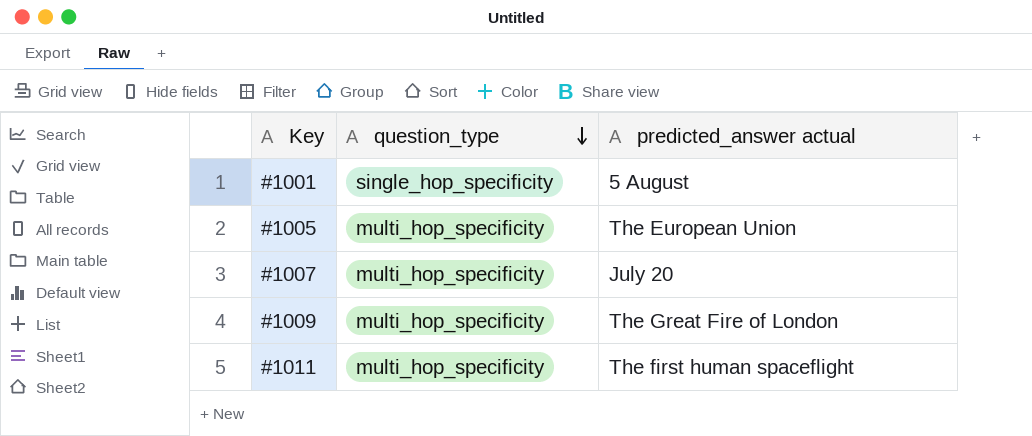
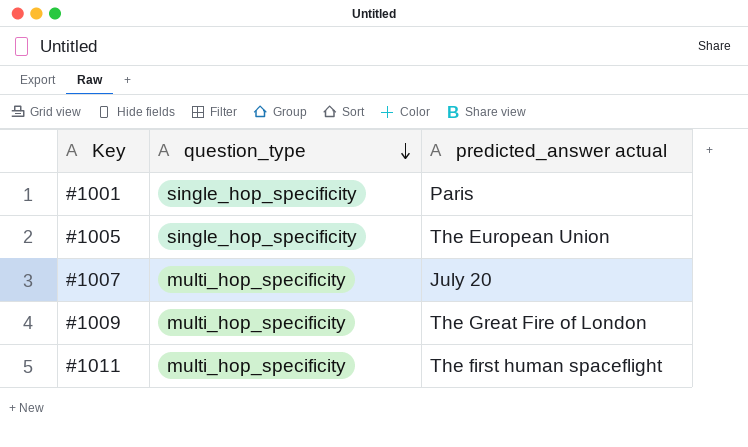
#1001 | predicted_answer actual: 5 August -> Paris
#1005 | question_type: multi_hop_specificity -> single_hop_specificity

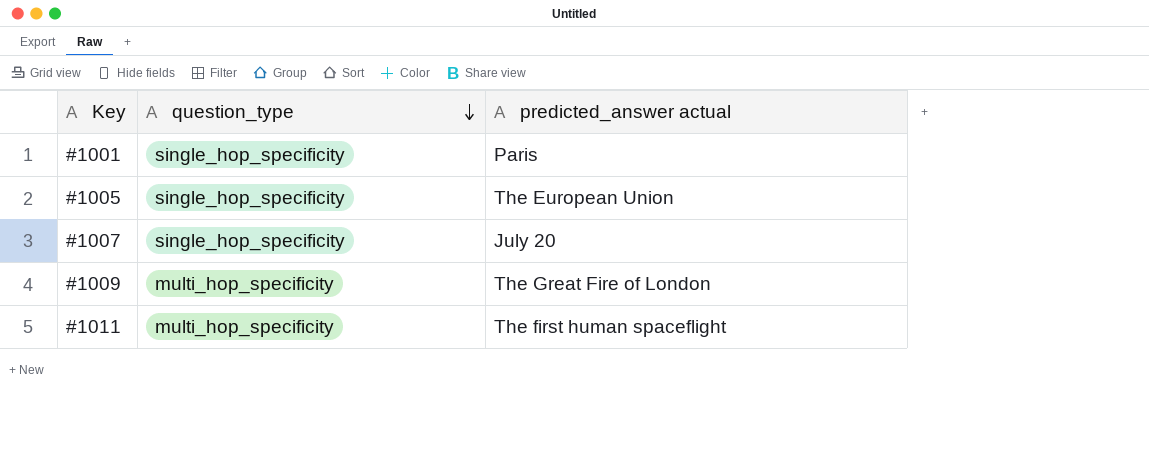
#1007 | question_type: multi_hop_specificity -> single_hop_specificity

